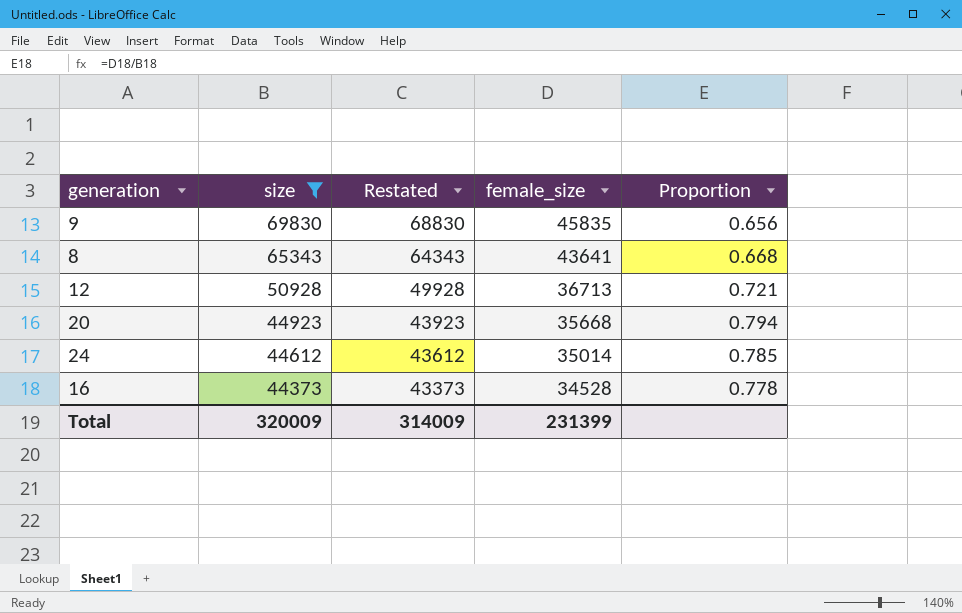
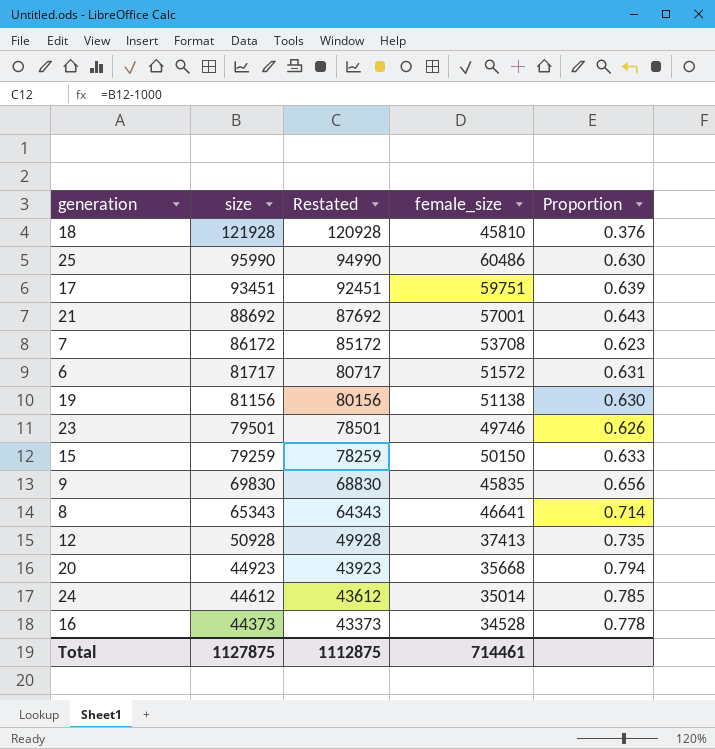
filter: size <= 69830 -> none
8 | female_size: 43641 -> 46641
8 | Proportion: 0.668 -> 0.714
12 | female_size: 36713 -> 37413
12 | Proportion: 0.721 -> 0.735
Total | size: 320009 -> 1127875
Total | Restated: 314009 -> 1112875
Total | female_size: 231399 -> 714461

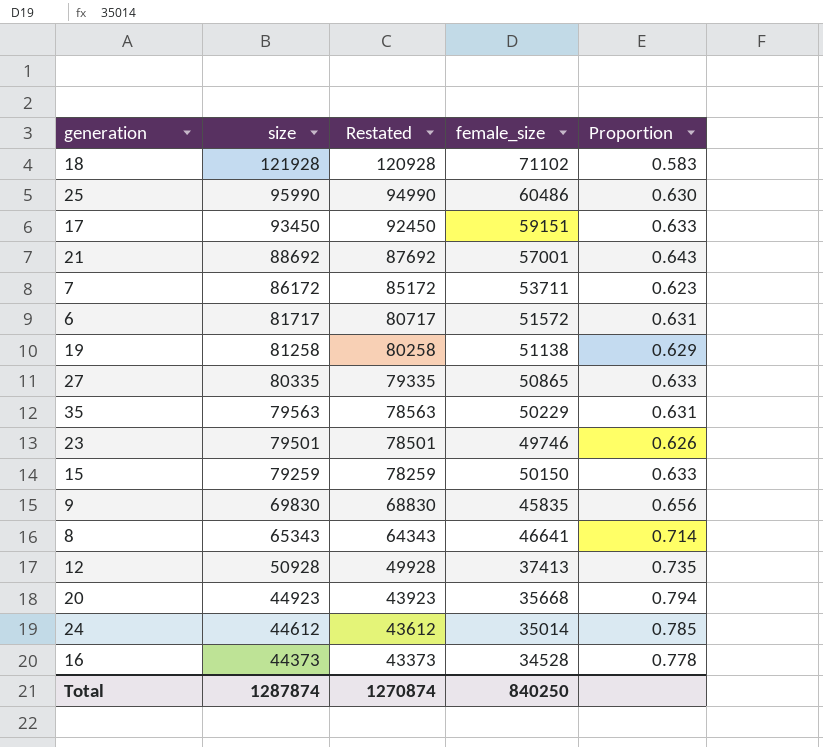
18 | female_size: 45810 -> 71102
18 | Proportion: 0.376 -> 0.583
17 | size: 93451 -> 93450
17 | Restated: 92451 -> 92450
17 | female_size: 59751 -> 59151
17 | Proportion: 0.639 -> 0.633
7 | female_size: 53708 -> 53711
19 | size: 81156 -> 81258
19 | Restated: 80156 -> 80258
19 | Proportion: 0.630 -> 0.629
row 27: none -> 80335 | 79335 | 50865 | 0.633
row 35: none -> 79563 | 78563 | 50229 | 0.631
Total | size: 1127875 -> 1287874
Total | Restated: 1112875 -> 1270874
Total | female_size: 714461 -> 840250

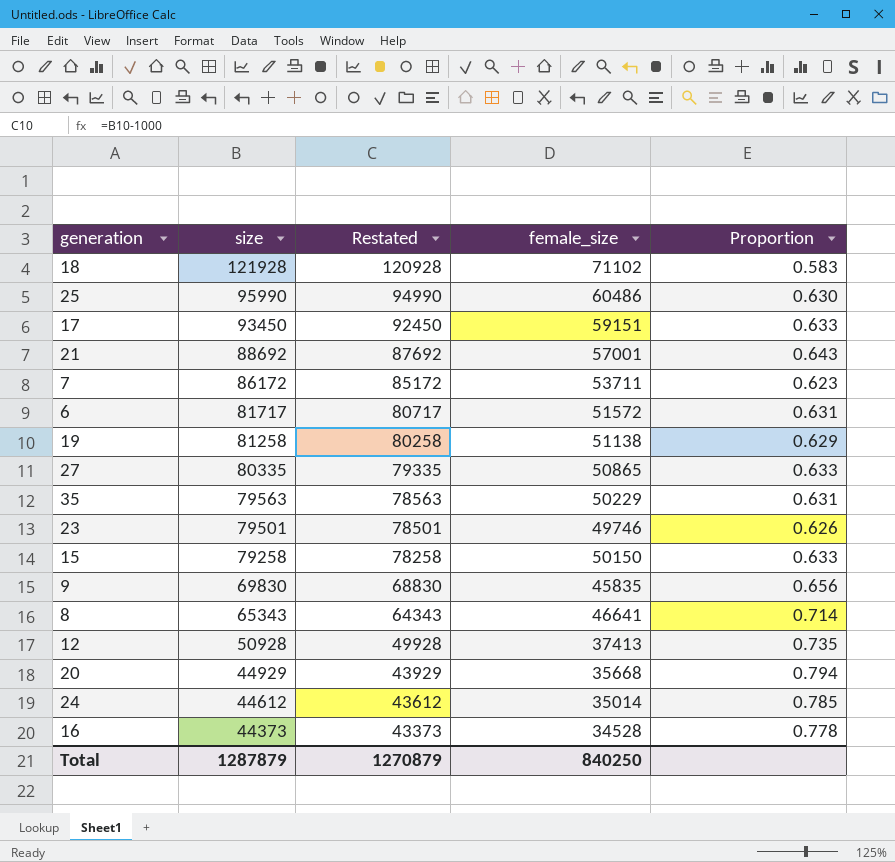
15 | size: 79259 -> 79258
15 | Restated: 78259 -> 78258
20 | size: 44923 -> 44929
20 | Restated: 43923 -> 43929
Total | size: 1287874 -> 1287879
Total | Restated: 1270874 -> 1270879

